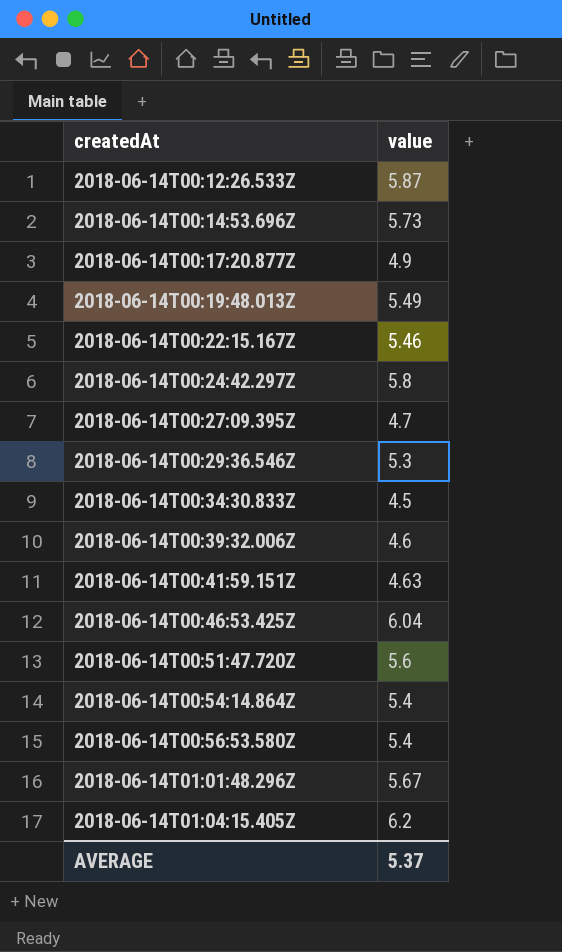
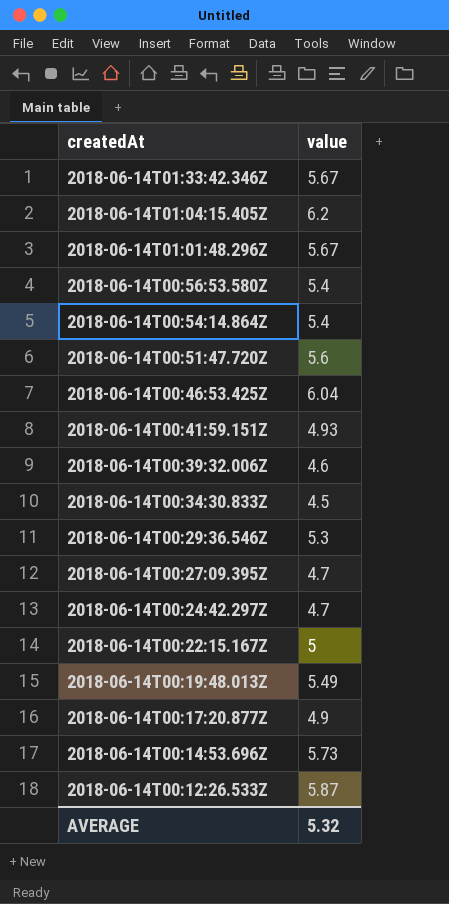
row order: createdAt ascending -> createdAt descending
row 2018-06-14T01:33:42.346Z: none -> 5.67
2018-06-14T00:41:59.151Z | value: 4.63 -> 4.93
2018-06-14T00:24:42.297Z | value: 5.8 -> 4.7
2018-06-14T00:22:15.167Z | value: 5.46 -> 5
AVERAGE | value: 5.37 -> 5.32

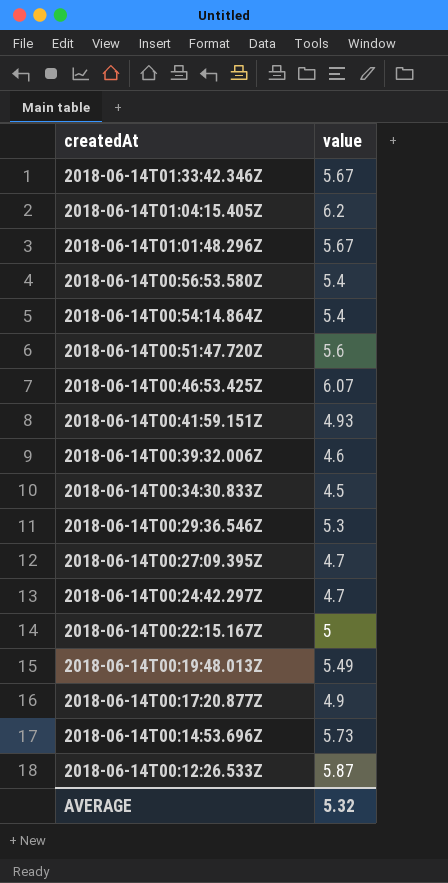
2018-06-14T00:46:53.425Z | value: 6.04 -> 6.07

